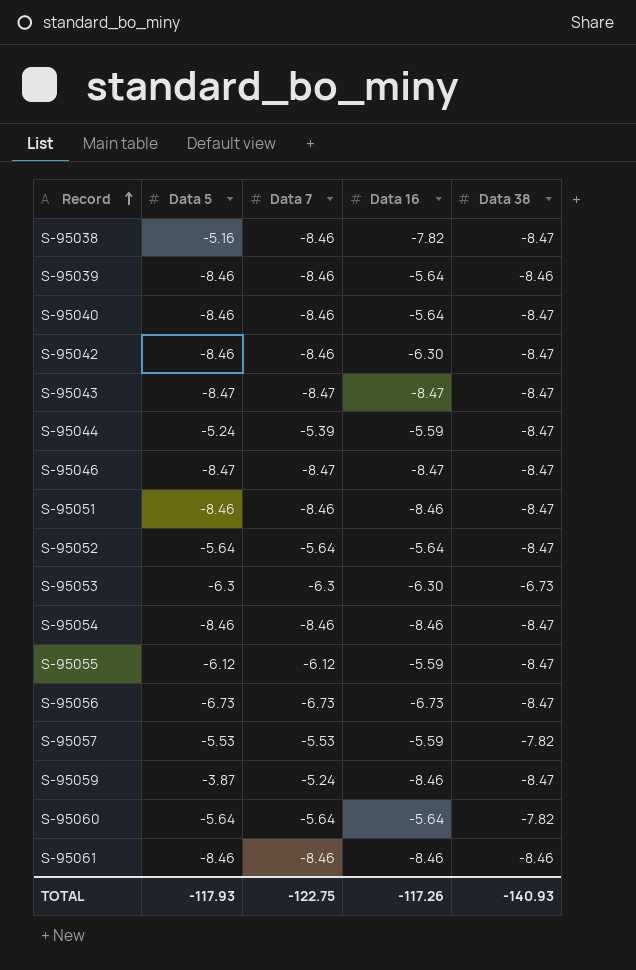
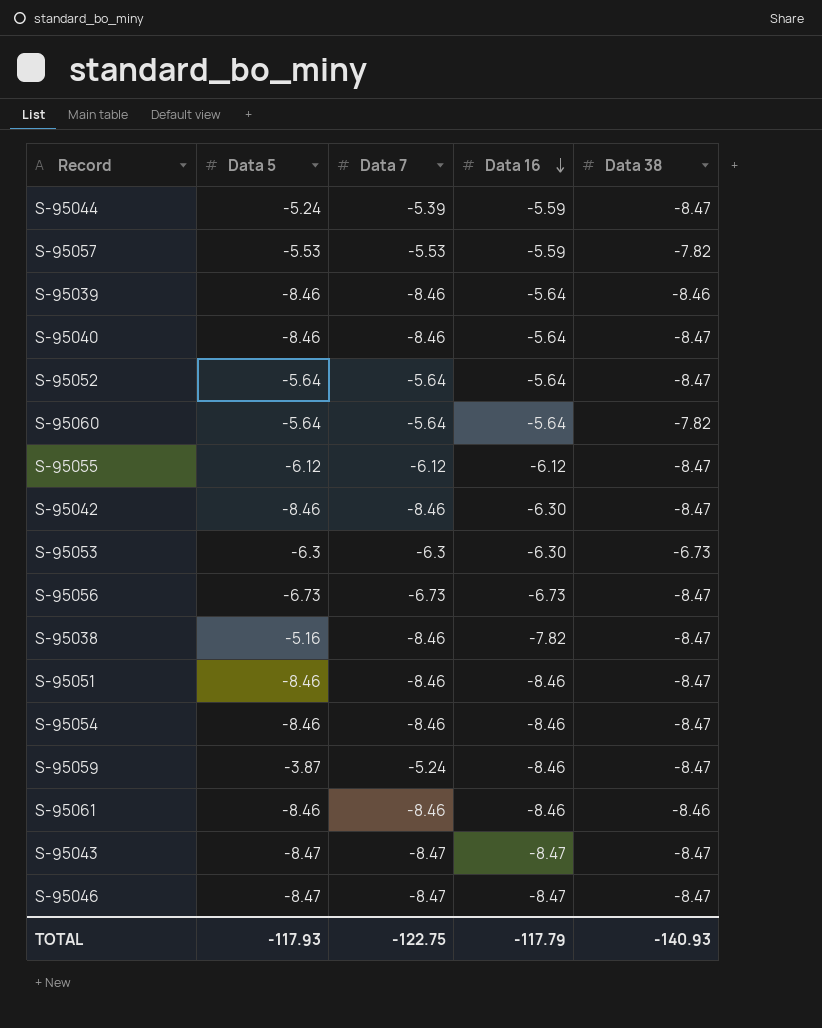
row order: Record ascending -> Data 16 descending
S-95055 | Data 16: -5.59 -> -6.12
TOTAL | Data 16: -117.26 -> -117.79

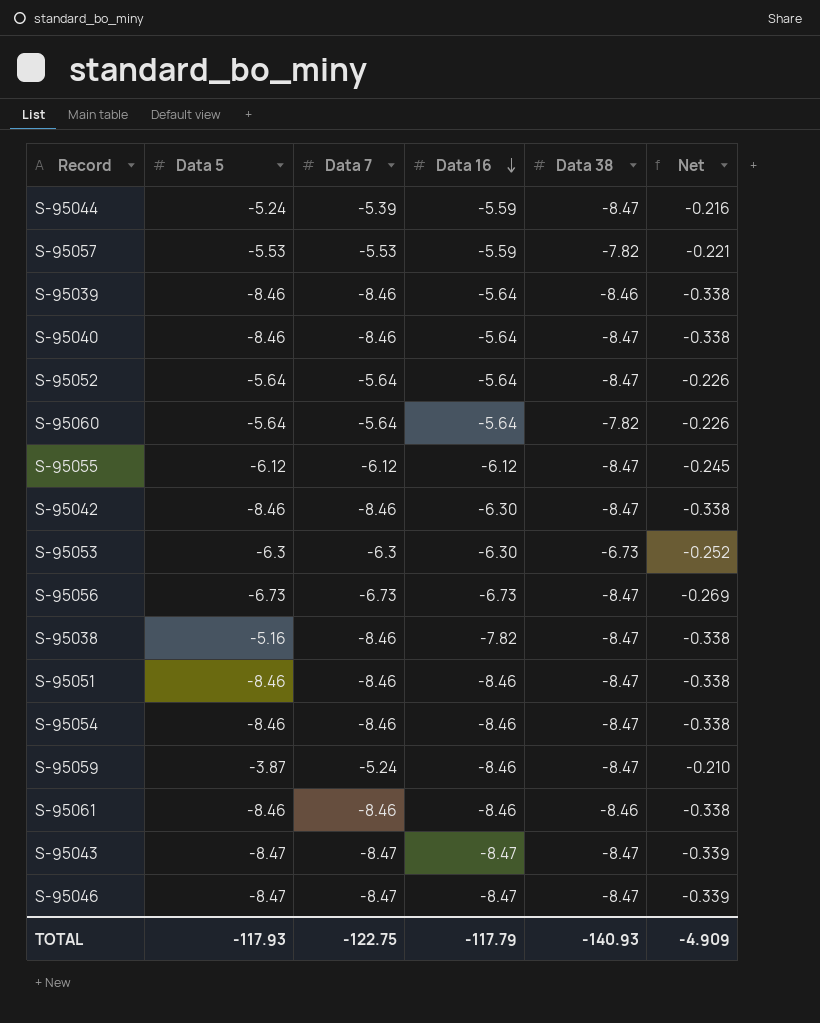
column Net | formula: none -> [Data 7] * 0.04

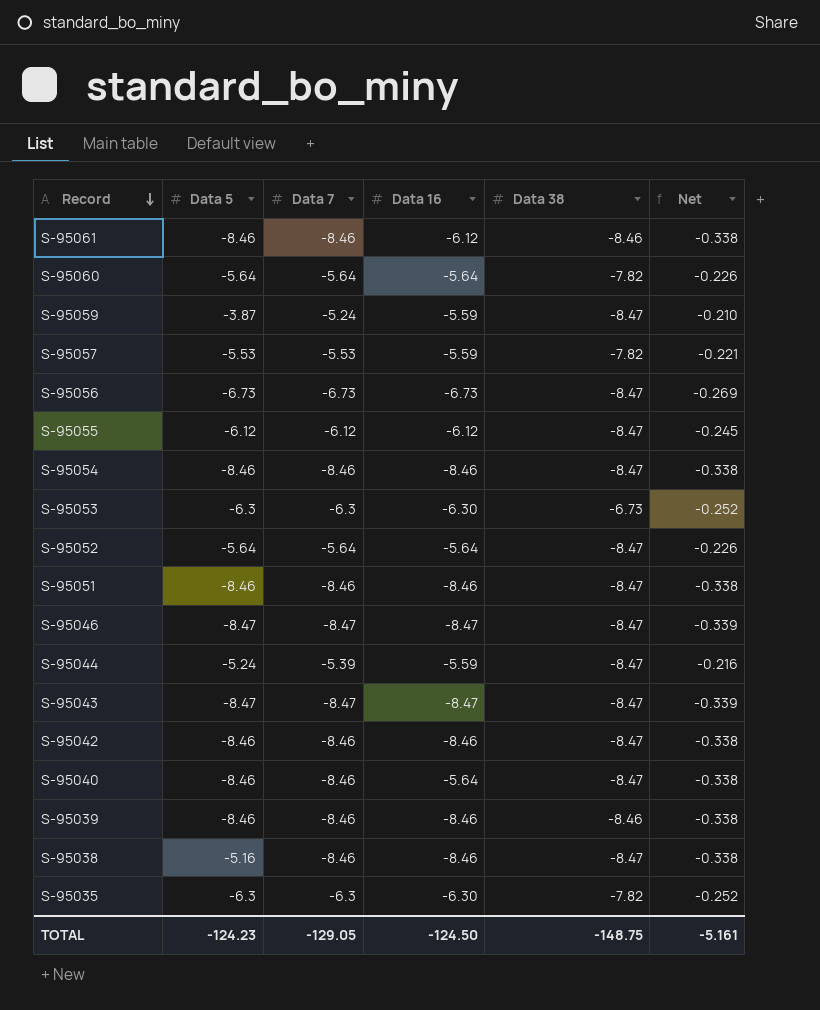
row order: Data 16 descending -> Record descending
S-95061 | Data 16: -8.46 -> -6.12
S-95059 | Data 16: -8.46 -> -5.59
S-95042 | Data 16: -6.30 -> -8.46
S-95039 | Data 16: -5.64 -> -8.46
S-95038 | Data 16: -7.82 -> -8.46
row S-95035: none -> -6.3 | -6.3 | -6.30 | -7.82 | -0.252
TOTAL | Data 5: -117.93 -> -124.23
TOTAL | Data 7: -122.75 -> -129.05
TOTAL | Data 16: -117.79 -> -124.50
TOTAL | Data 38: -140.93 -> -148.75
TOTAL | Net: -4.909 -> -5.161

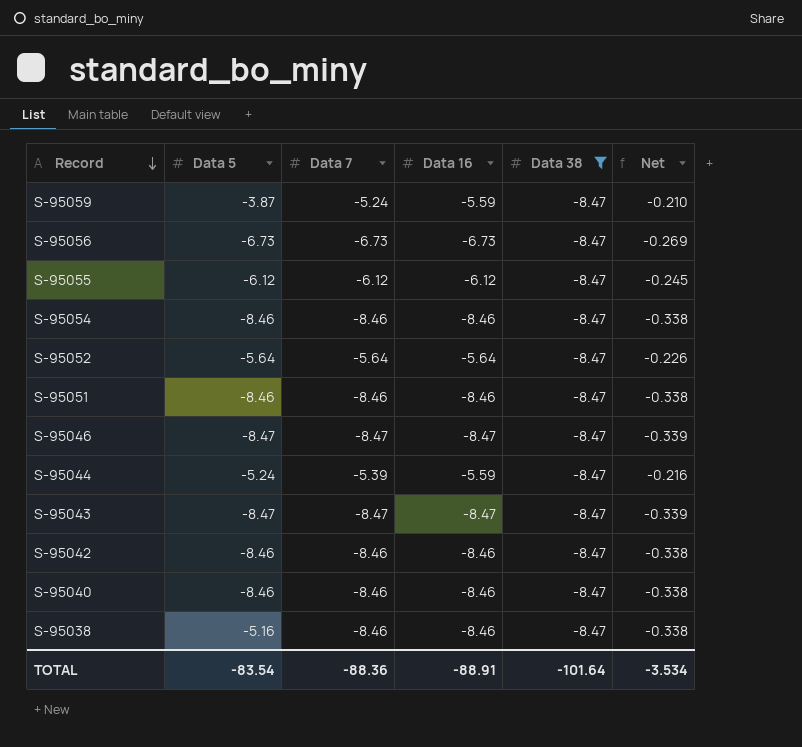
filter: none -> Data 38 = -8.47
S-95040 | Data 16: -5.64 -> -8.46
TOTAL | Data 5: -124.23 -> -83.54
TOTAL | Data 7: -129.05 -> -88.36
TOTAL | Data 16: -124.50 -> -88.91
TOTAL | Data 38: -148.75 -> -101.64
TOTAL | Net: -5.161 -> -3.534

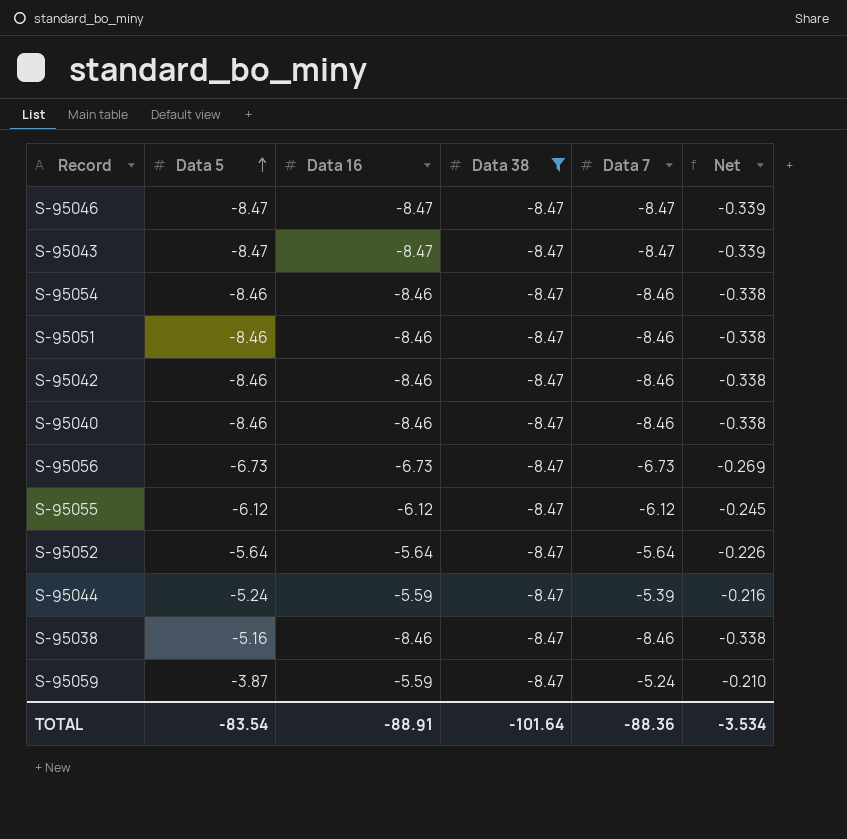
row order: Record descending -> Data 5 ascending
column Data 7 | position: 3 -> 5

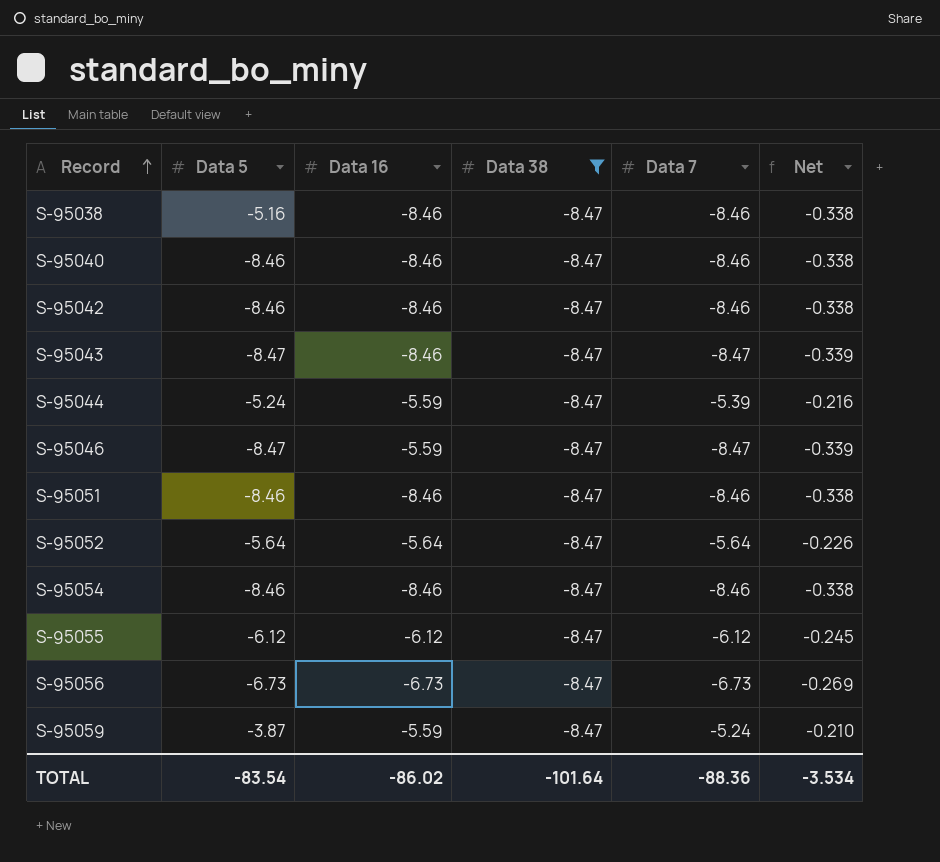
row order: Data 5 ascending -> Record ascending
S-95043 | Data 16: -8.47 -> -8.46
S-95046 | Data 16: -8.47 -> -5.59
TOTAL | Data 16: -88.91 -> -86.02

